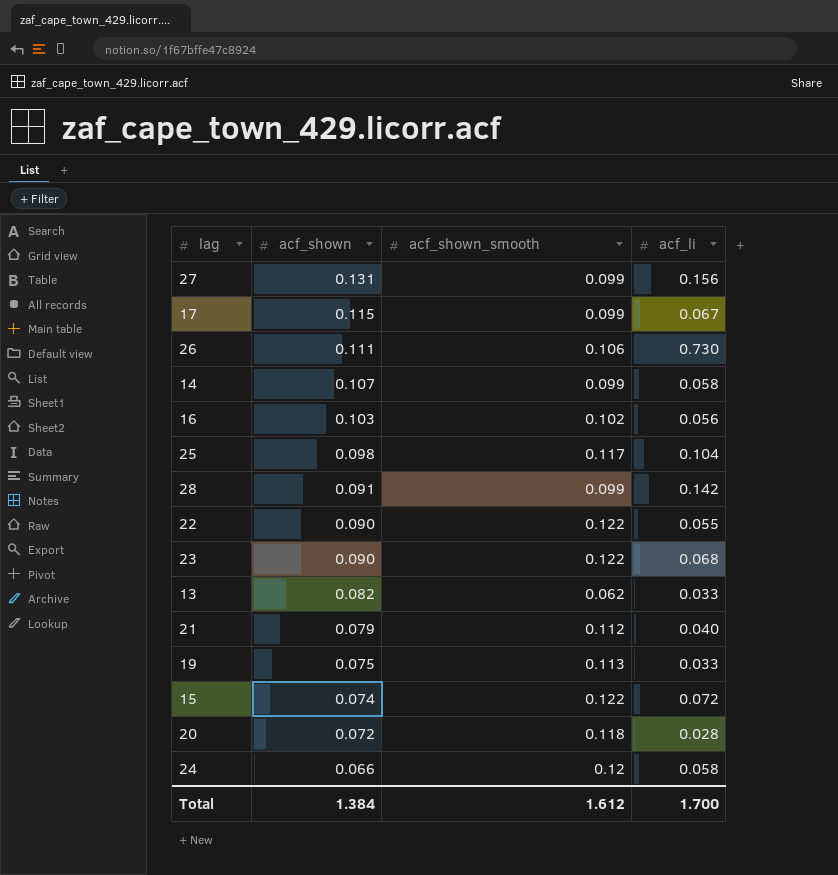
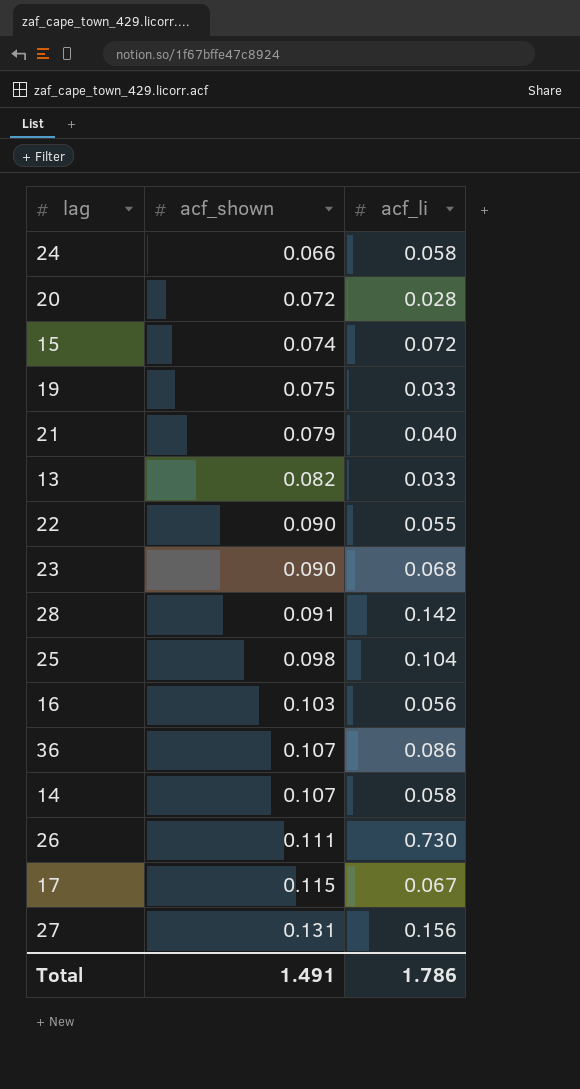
row order: acf_shown descending -> acf_shown ascending
column acf_shown_smooth | position: 3 -> none
row 36: none -> 0.107 | 0.086
Total | acf_shown: 1.384 -> 1.491
Total | acf_li: 1.700 -> 1.786

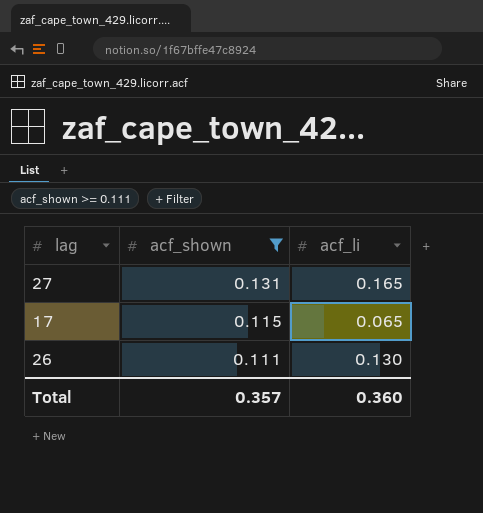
filter: none -> acf_shown >= 0.111
row order: acf_shown ascending -> acf_shown descending
27 | acf_li: 0.156 -> 0.165
17 | acf_li: 0.067 -> 0.065
26 | acf_li: 0.730 -> 0.130
Total | acf_shown: 1.491 -> 0.357
Total | acf_li: 1.786 -> 0.360

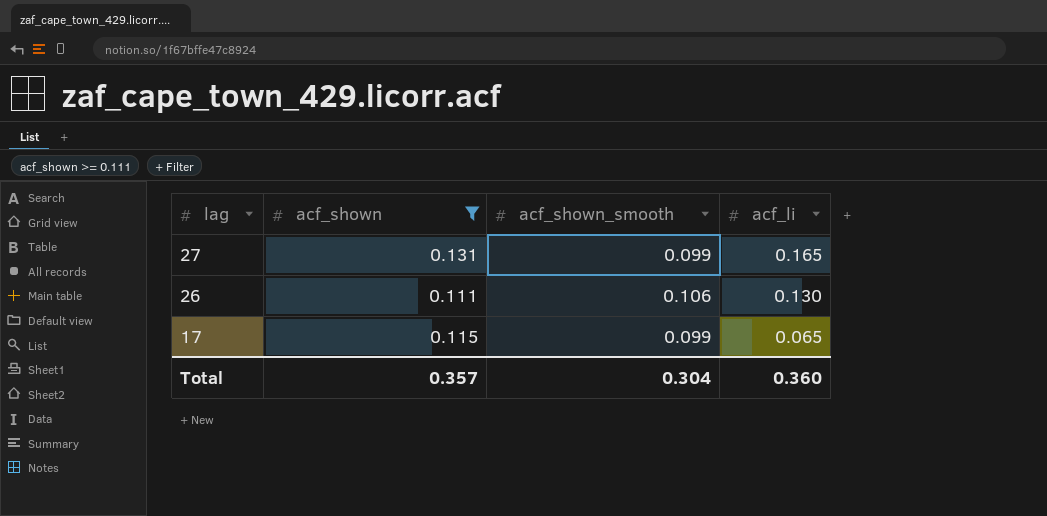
row order: acf_shown descending -> lag descending
column acf_shown_smooth | position: none -> 3

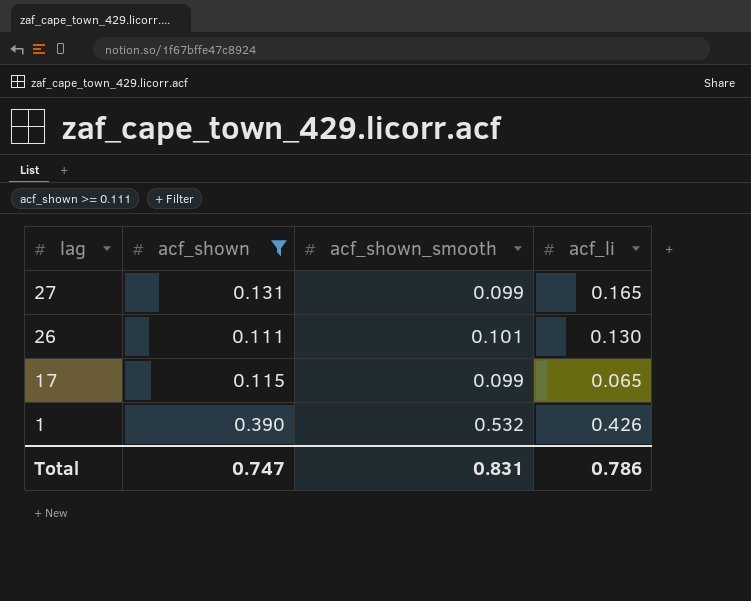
26 | acf_shown_smooth: 0.106 -> 0.101
row 1: none -> 0.390 | 0.532 | 0.426
Total | acf_shown: 0.357 -> 0.747
Total | acf_shown_smooth: 0.304 -> 0.831
Total | acf_li: 0.360 -> 0.786

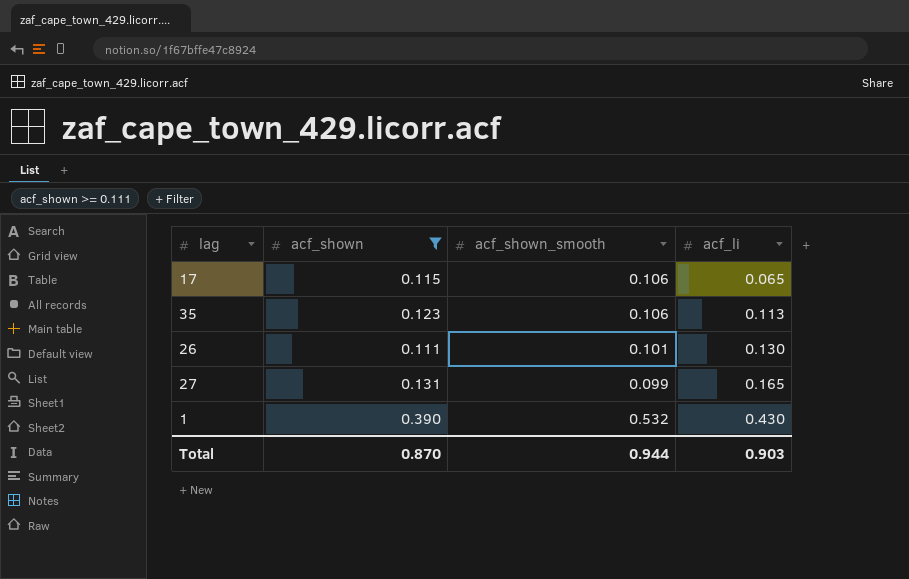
row order: lag descending -> acf_li ascending
17 | acf_shown_smooth: 0.099 -> 0.106
row 35: none -> 0.123 | 0.106 | 0.113
1 | acf_li: 0.426 -> 0.430
Total | acf_shown: 0.747 -> 0.870
Total | acf_shown_smooth: 0.831 -> 0.944
Total | acf_li: 0.786 -> 0.903

